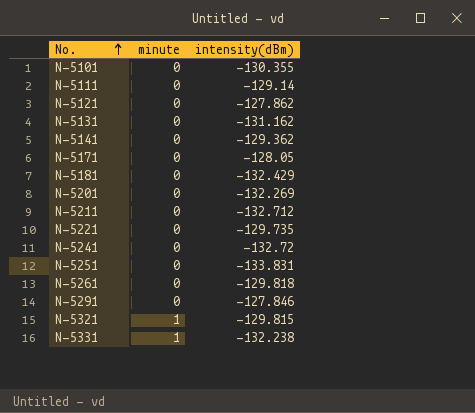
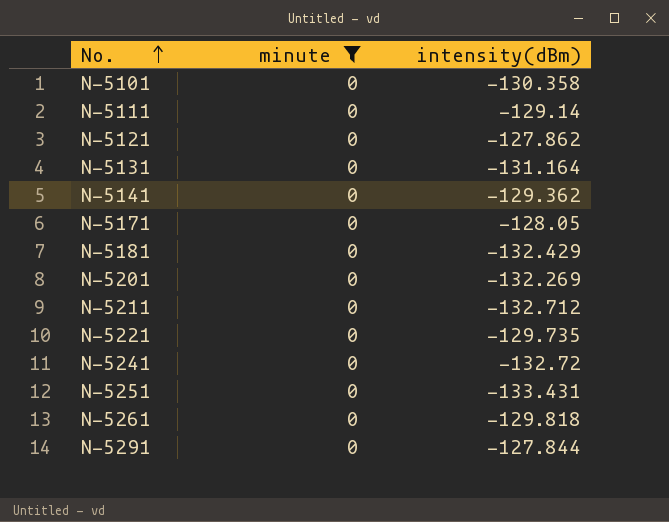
filter: none -> minute = 0
N-5101 | intensity(dBm): -130.355 -> -130.358
N-5131 | intensity(dBm): -131.162 -> -131.164
N-5251 | intensity(dBm): -133.831 -> -133.431
N-5291 | intensity(dBm): -127.846 -> -127.844

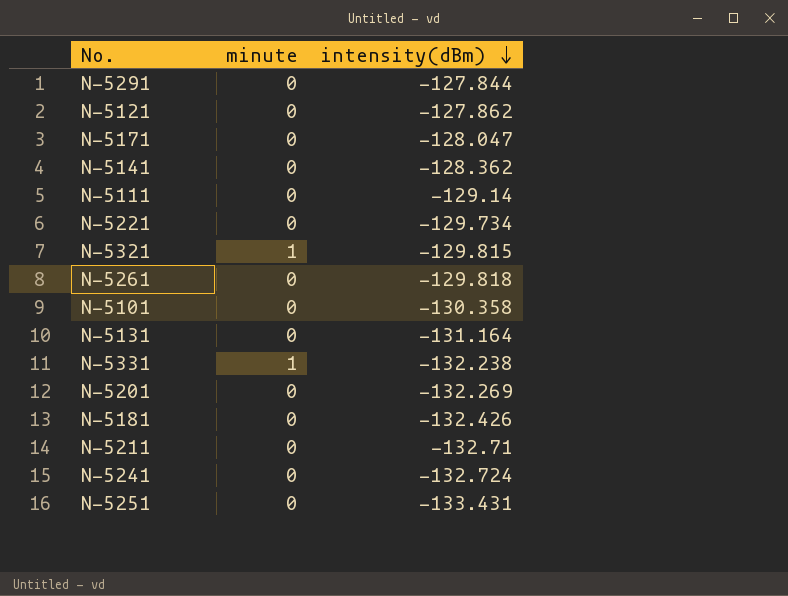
filter: minute = 0 -> none
row order: No. ascending -> intensity(dBm) descending
N-5171 | intensity(dBm): -128.05 -> -128.047
N-5141 | intensity(dBm): -129.362 -> -128.362
N-5221 | intensity(dBm): -129.735 -> -129.734
N-5181 | intensity(dBm): -132.429 -> -132.426
N-5211 | intensity(dBm): -132.712 -> -132.71
N-5241 | intensity(dBm): -132.72 -> -132.724

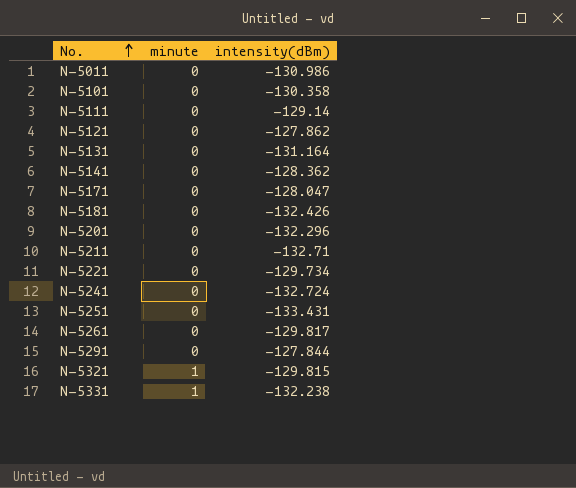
row order: intensity(dBm) descending -> No. ascending
row N-5011: none -> 0 | -130.986
N-5201 | intensity(dBm): -132.269 -> -132.296
N-5261 | intensity(dBm): -129.818 -> -129.817

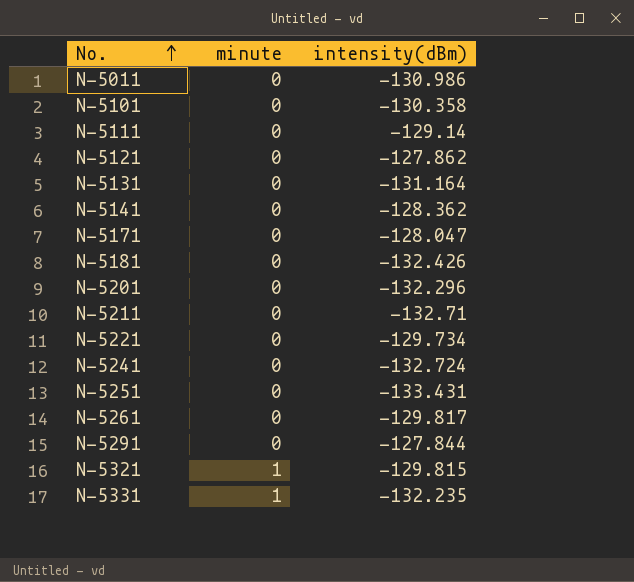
N-5331 | intensity(dBm): -132.238 -> -132.235

